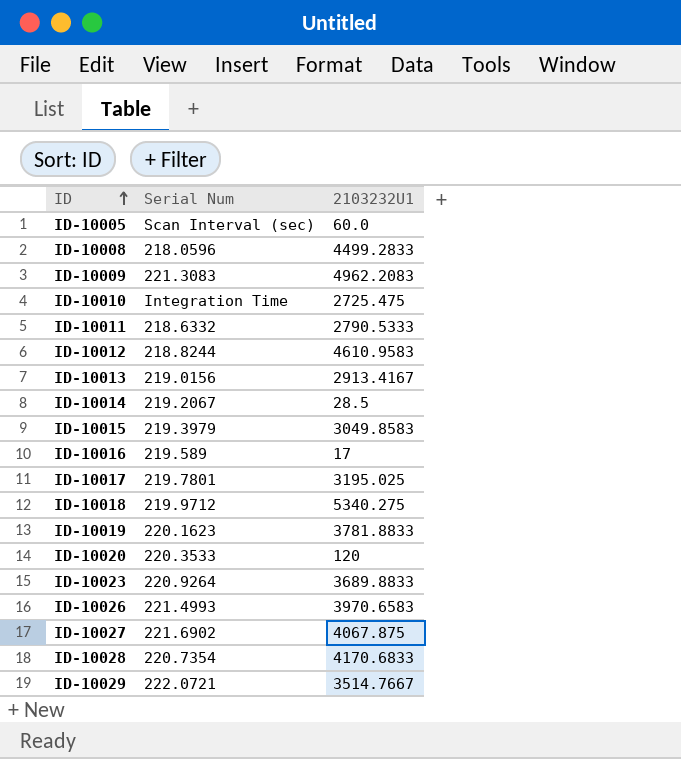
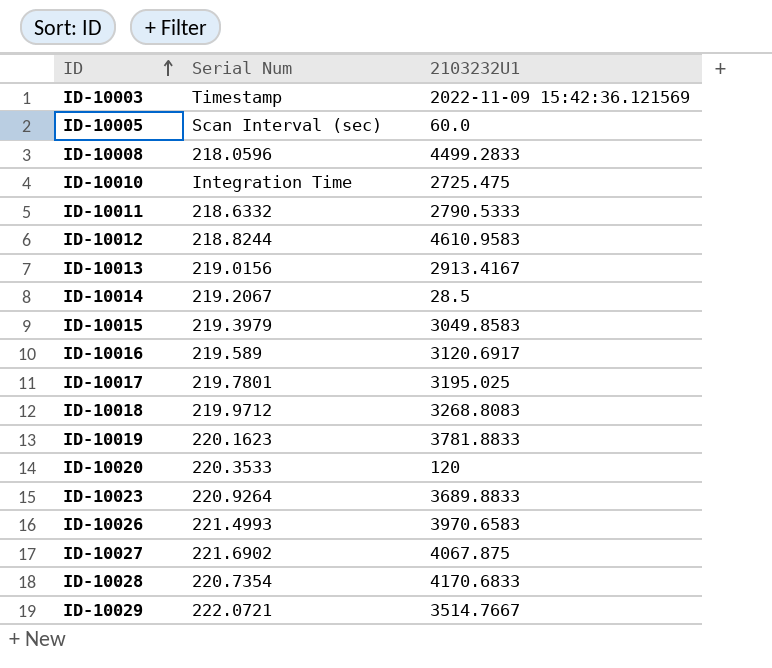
row ID-10009: 221.3083 | 4962.2083 -> none
row ID-10003: none -> Timestamp | 2022-11-09 15:42:36.121569
ID-10016 | 2103232U1: 17 -> 3120.6917
ID-10018 | 2103232U1: 5340.275 -> 3268.8083

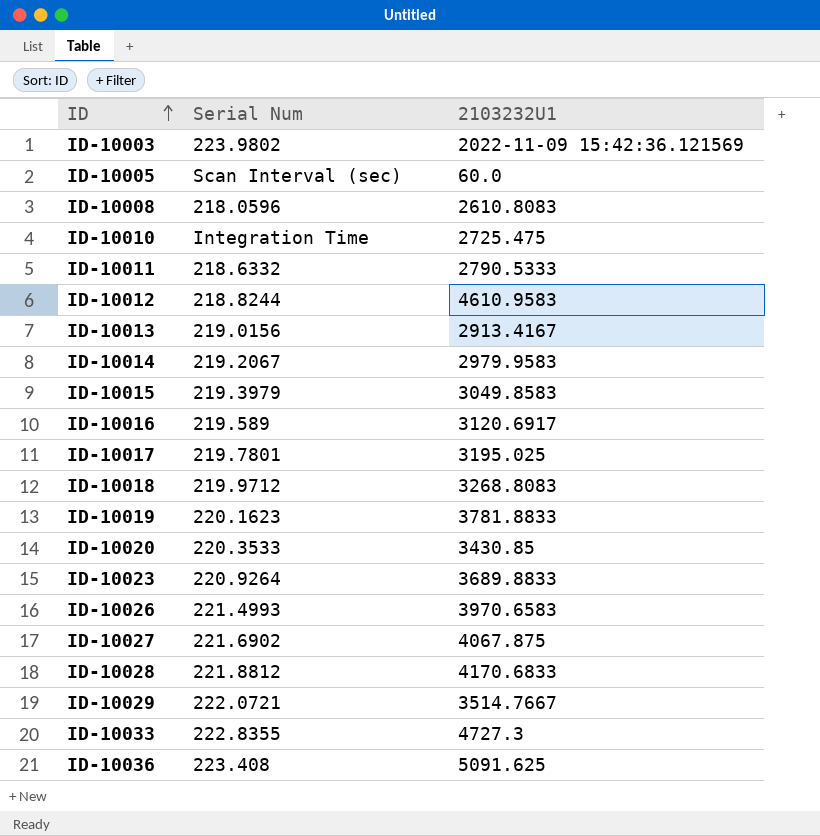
ID-10003 | Serial Num: Timestamp -> 223.9802
ID-10008 | 2103232U1: 4499.2833 -> 2610.8083
ID-10014 | 2103232U1: 28.5 -> 2979.9583
ID-10020 | 2103232U1: 120 -> 3430.85
ID-10028 | Serial Num: 220.7354 -> 221.8812
row ID-10033: none -> 222.8355 | 4727.3
row ID-10036: none -> 223.408 | 5091.625

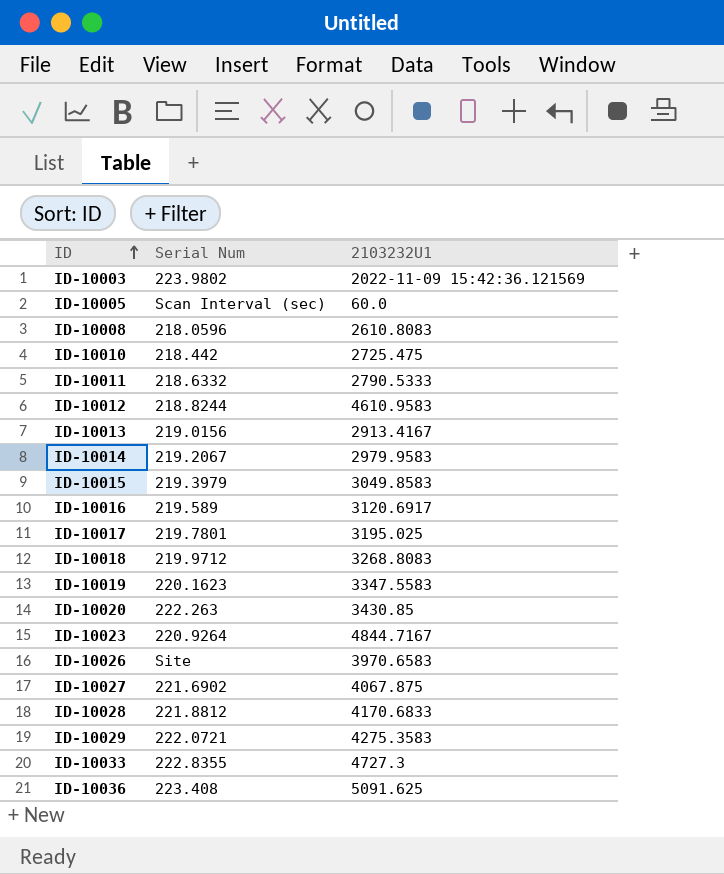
ID-10010 | Serial Num: Integration Time -> 218.442
ID-10019 | 2103232U1: 3781.8833 -> 3347.5583
ID-10020 | Serial Num: 220.3533 -> 222.263
ID-10023 | 2103232U1: 3689.8833 -> 4844.7167
ID-10026 | Serial Num: 221.4993 -> Site
ID-10029 | 2103232U1: 3514.7667 -> 4275.3583

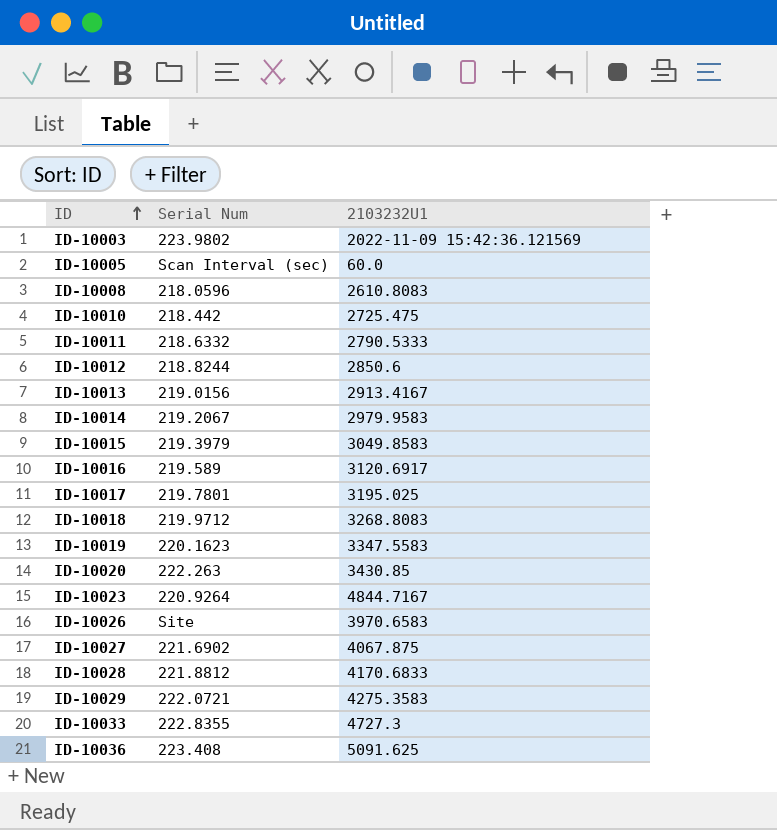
ID-10012 | 2103232U1: 4610.9583 -> 2850.6

